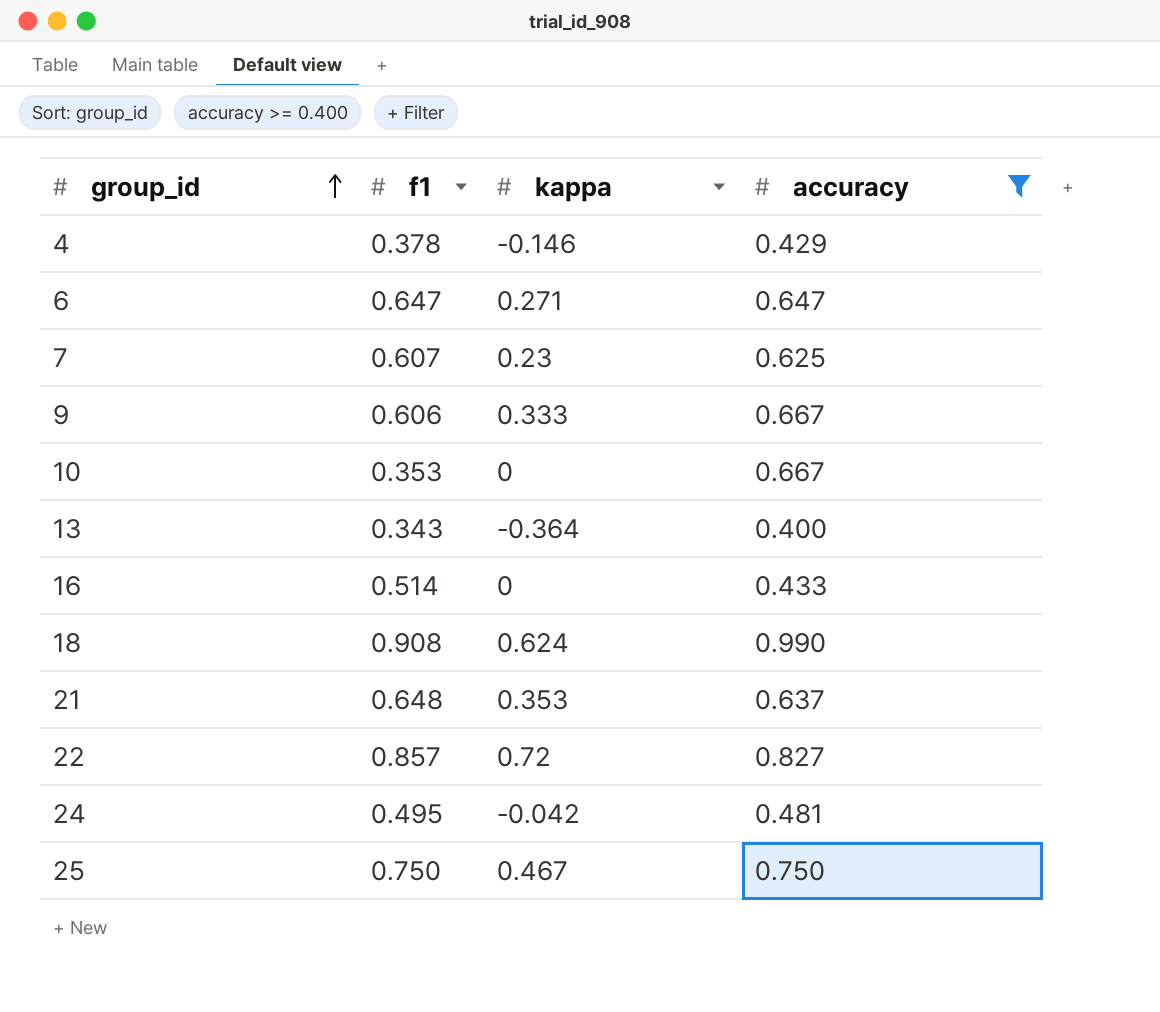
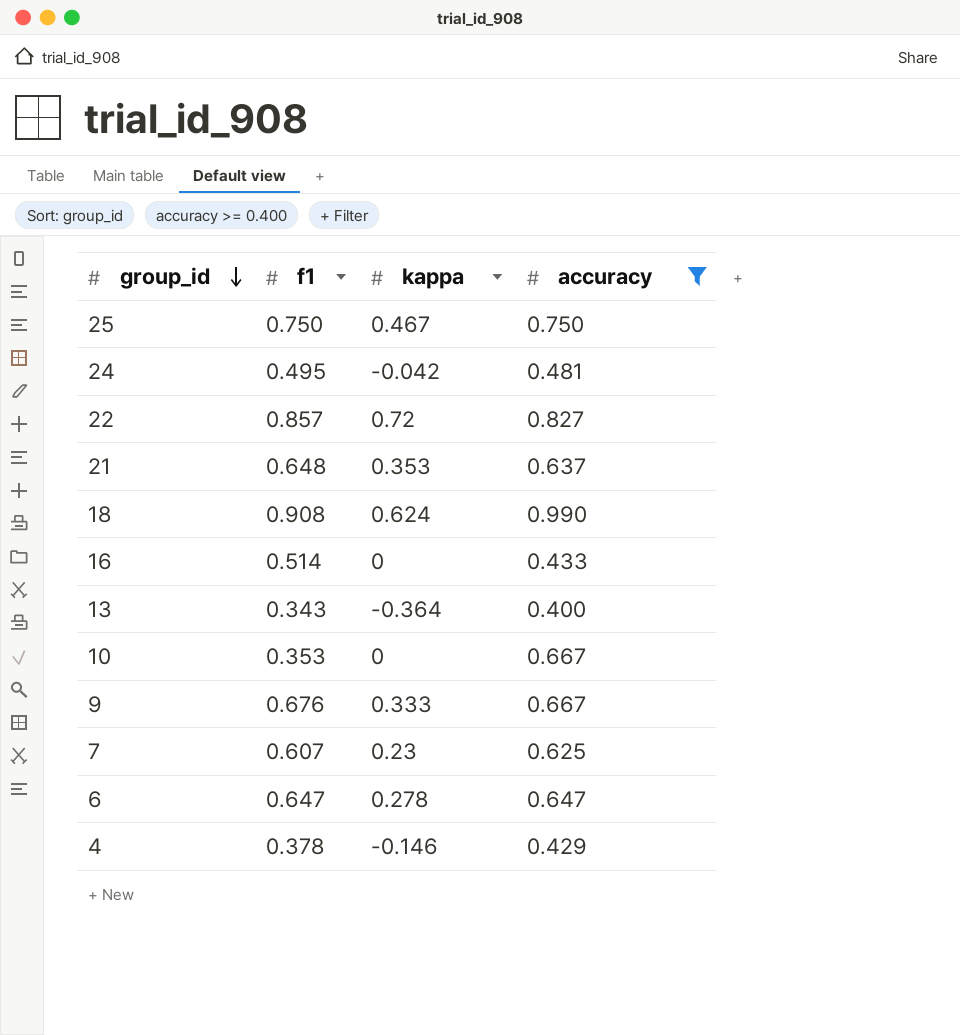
row order: group_id ascending -> group_id descending
9 | f1: 0.606 -> 0.676
6 | kappa: 0.271 -> 0.278

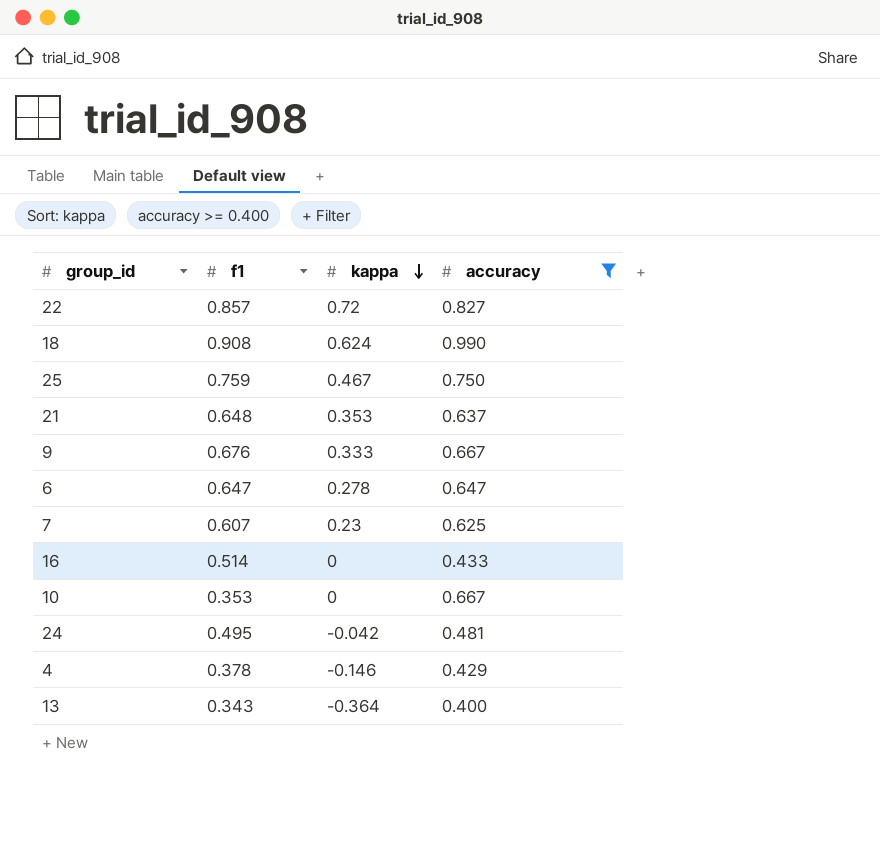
row order: group_id descending -> kappa descending
25 | f1: 0.750 -> 0.759

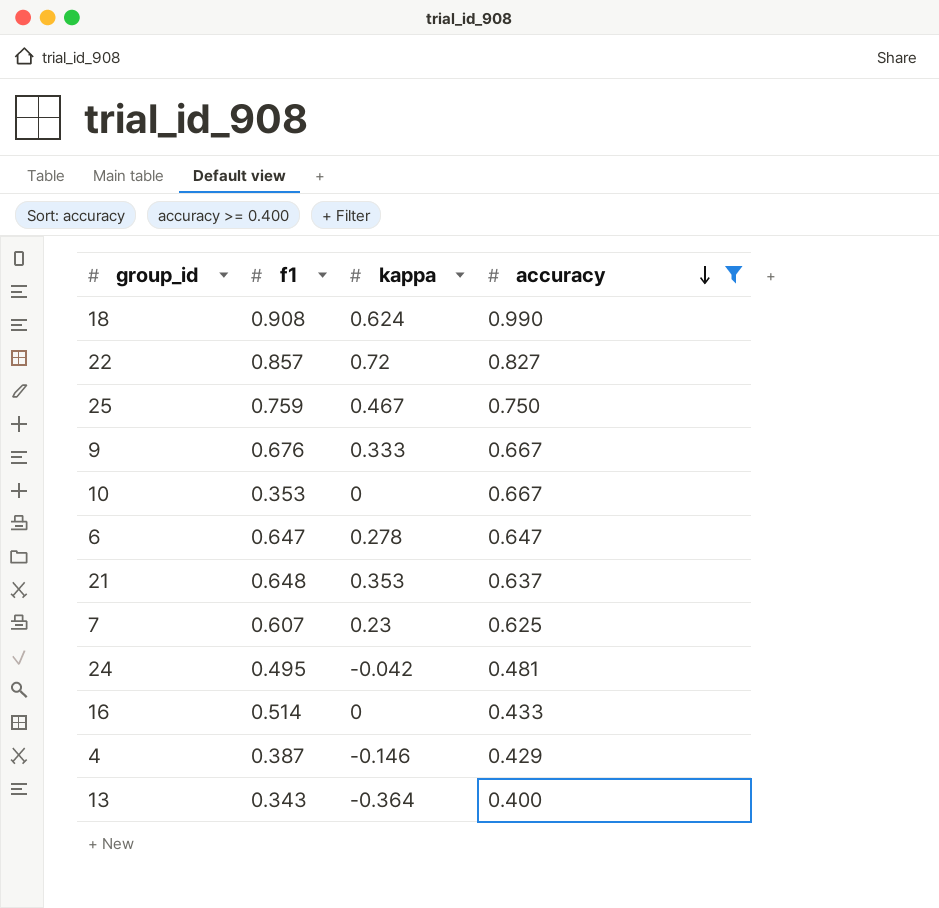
row order: kappa descending -> accuracy descending
4 | f1: 0.378 -> 0.387

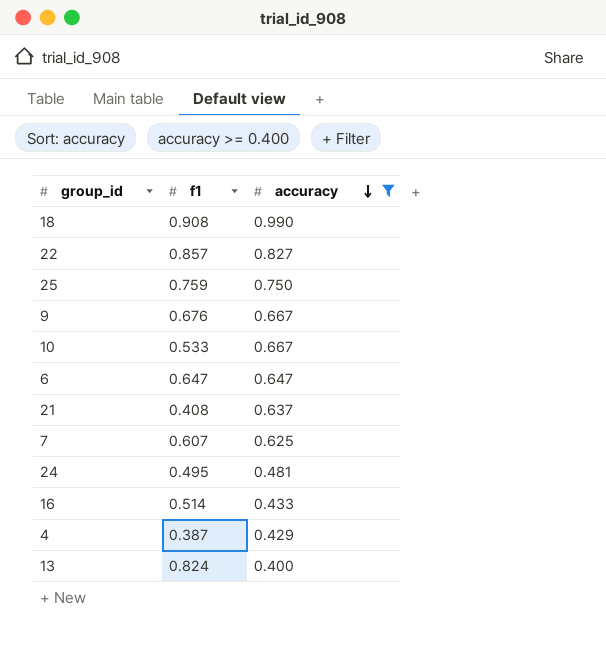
column kappa | position: 3 -> none
10 | f1: 0.353 -> 0.533
21 | f1: 0.648 -> 0.408
13 | f1: 0.343 -> 0.824

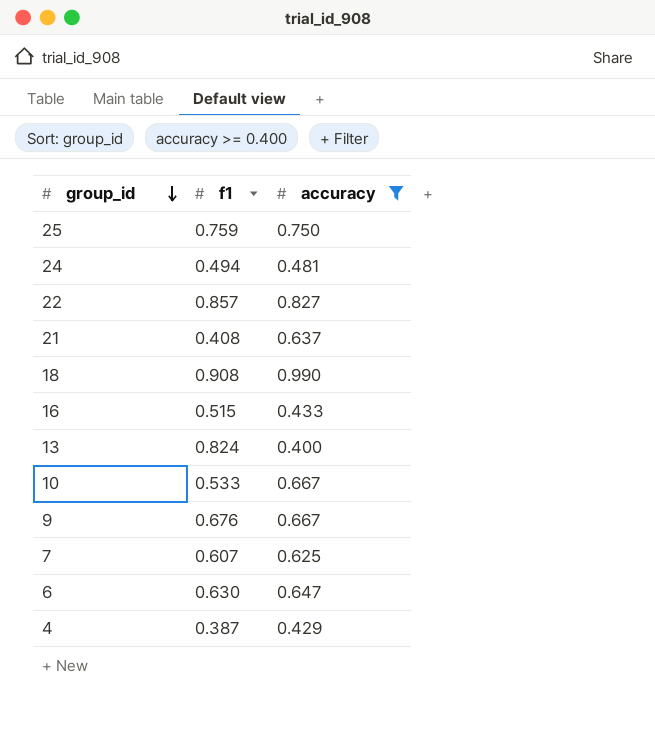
row order: accuracy descending -> group_id descending
24 | f1: 0.495 -> 0.494
16 | f1: 0.514 -> 0.515
6 | f1: 0.647 -> 0.630

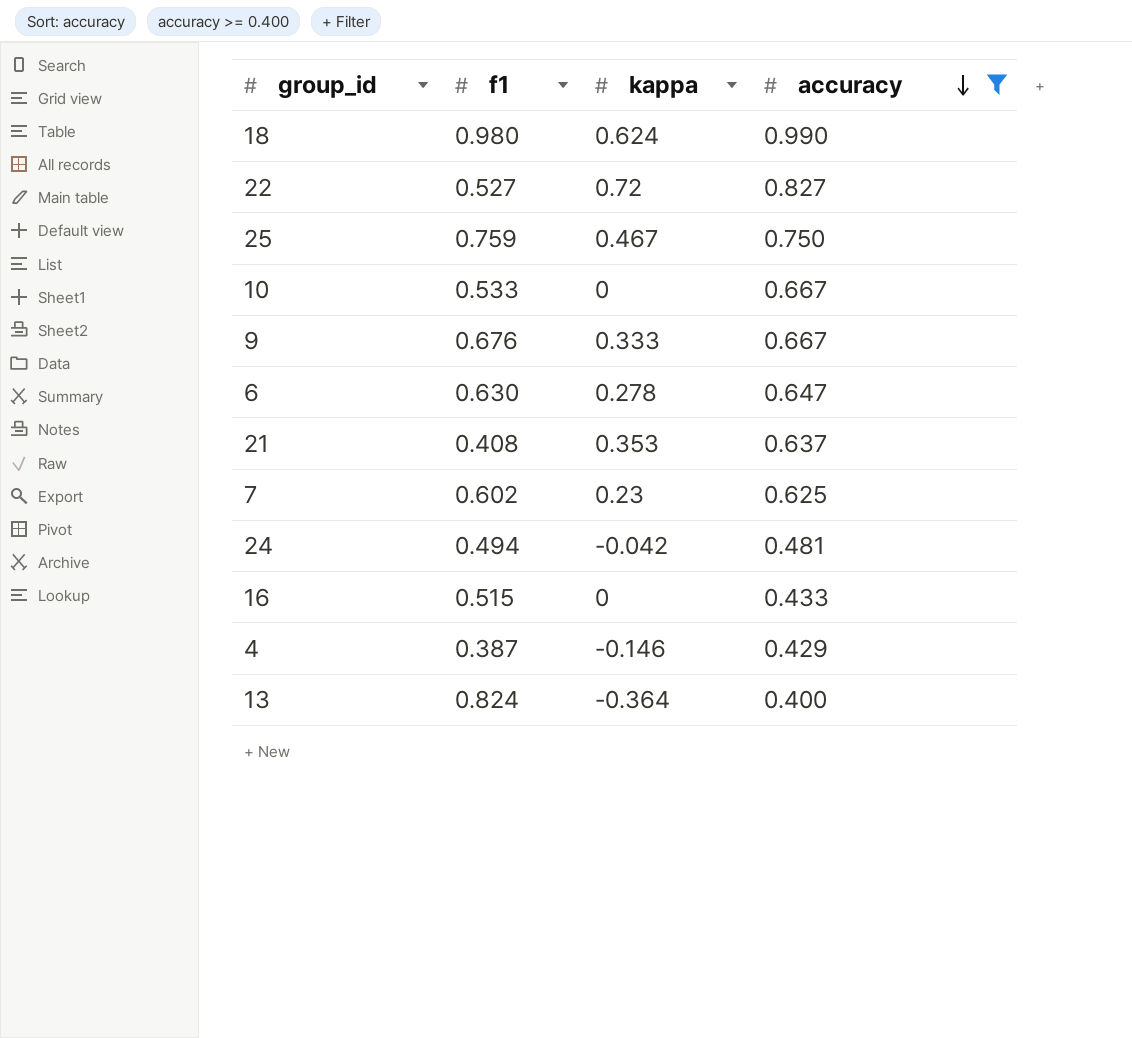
row order: group_id descending -> accuracy descending
column kappa | position: none -> 3
18 | f1: 0.908 -> 0.980
22 | f1: 0.857 -> 0.527
7 | f1: 0.607 -> 0.602

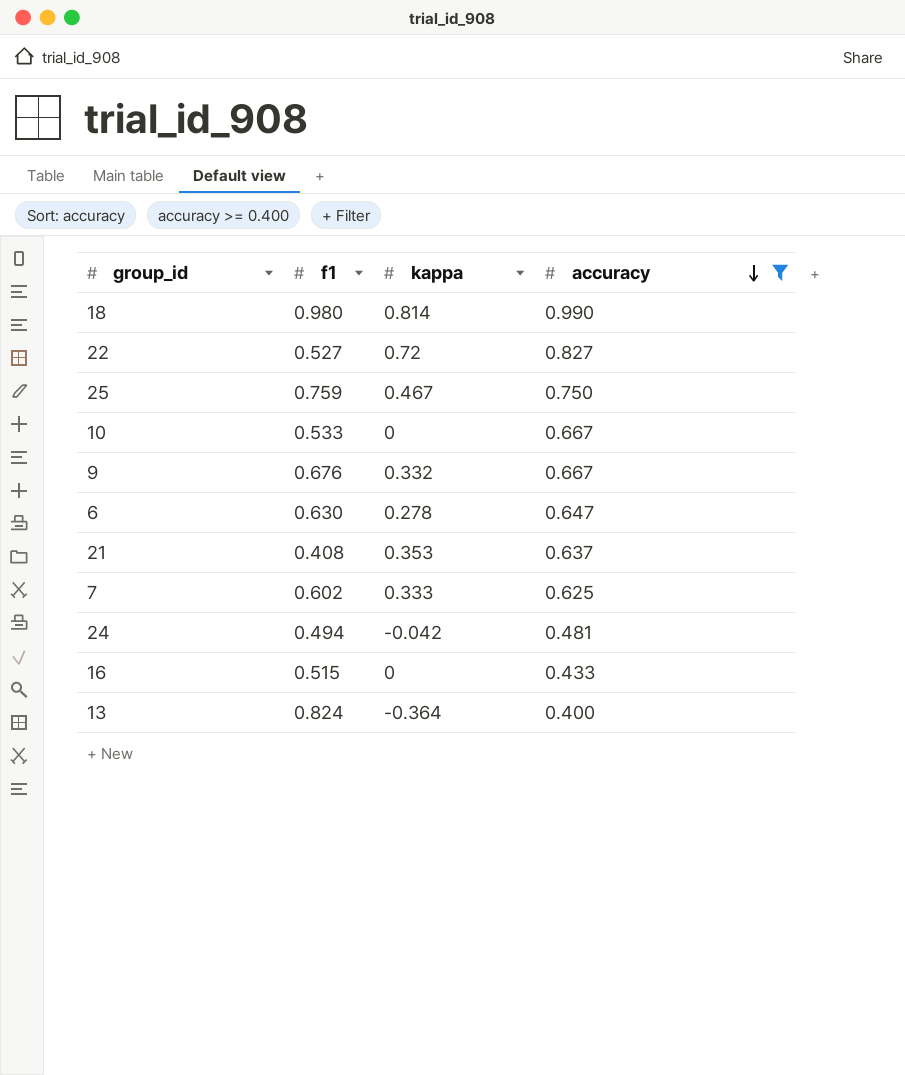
row 4: 0.387 | -0.146 | 0.429 -> none
18 | kappa: 0.624 -> 0.814
9 | kappa: 0.333 -> 0.332
7 | kappa: 0.23 -> 0.333

